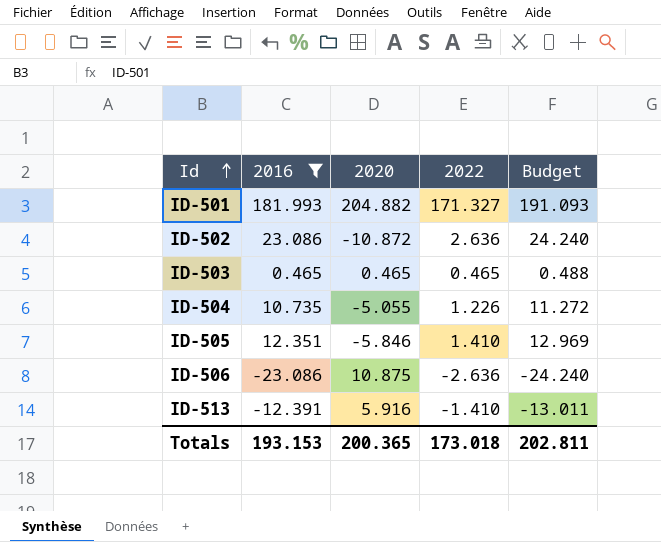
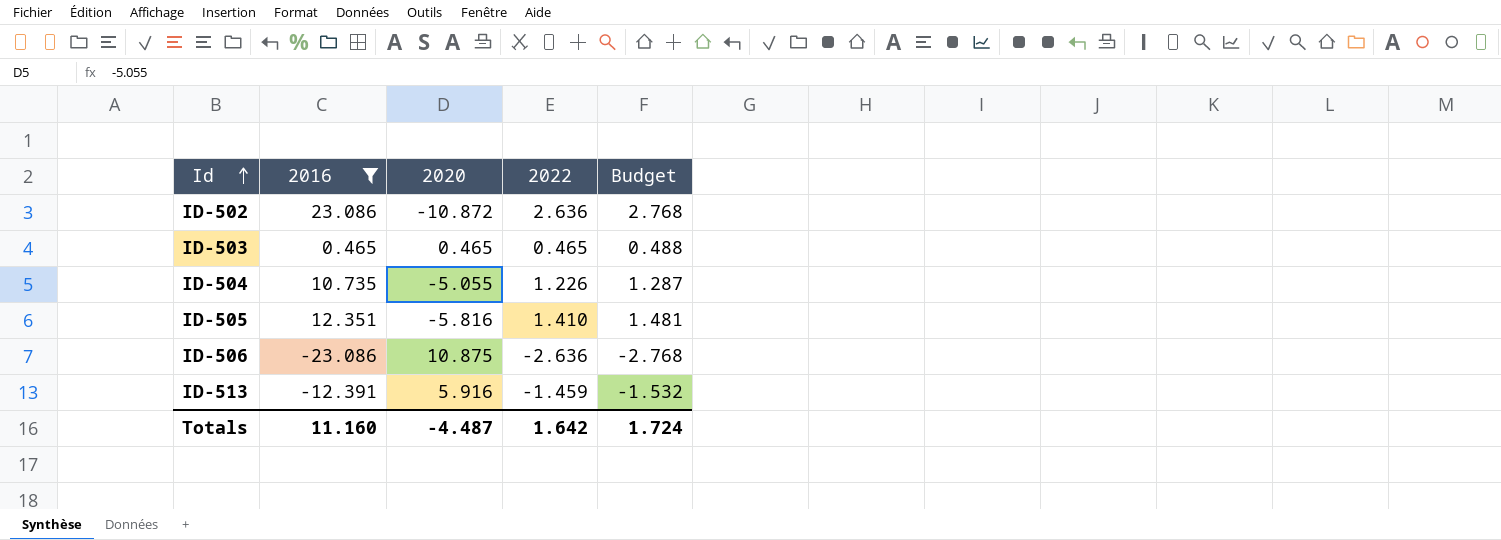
column Budget | formula: [2016] * 1.05 -> [2022] * 1.05
row ID-501: 181.993 | 204.882 | 171.327 | 191.093 -> none
ID-505 | 2020: -5.846 -> -5.816
ID-513 | 2022: -1.410 -> -1.459
Totals | 2016: 193.153 -> 11.160
Totals | 2020: 200.365 -> -4.487
Totals | 2022: 173.018 -> 1.642
Totals | Budget: 202.811 -> 1.724

